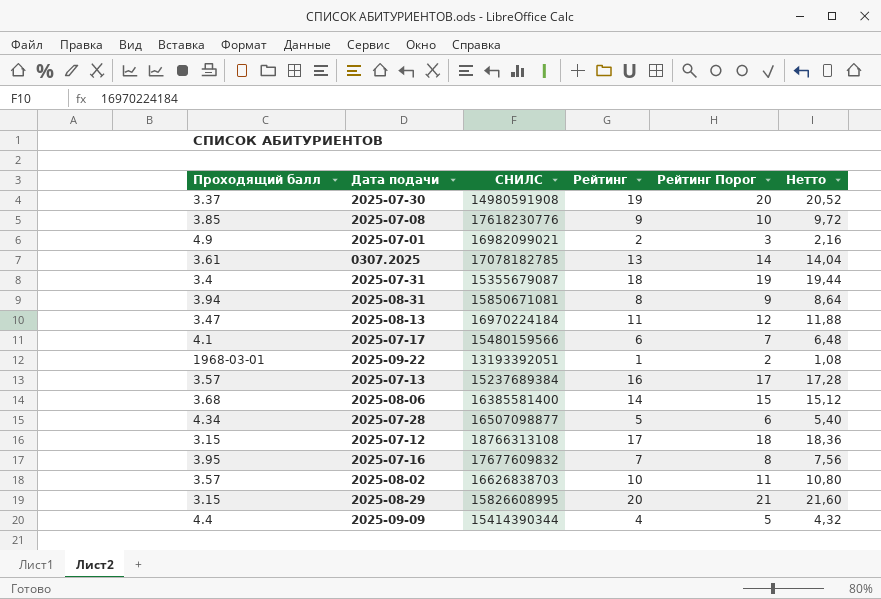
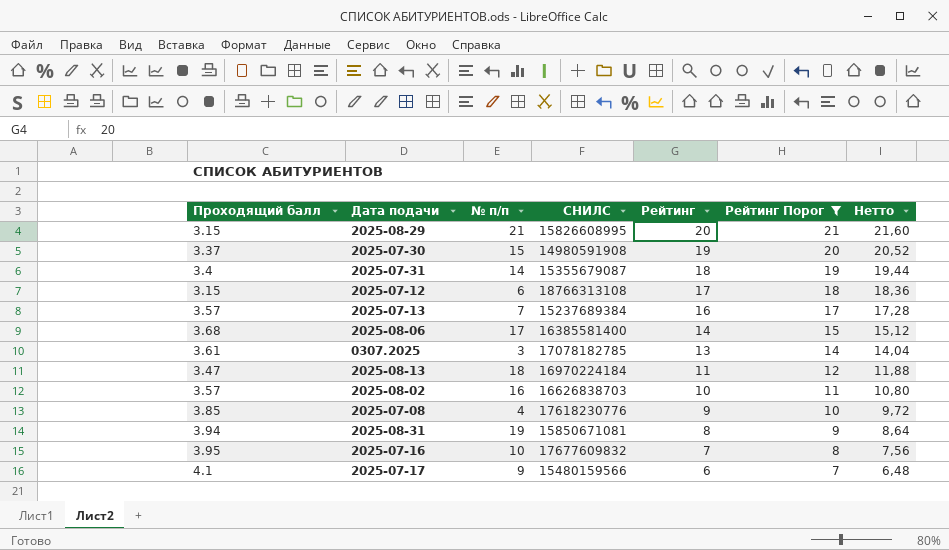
filter: none -> Рейтинг Порог >= 7
row order: none -> Рейтинг descending
column № п/п | position: none -> 3

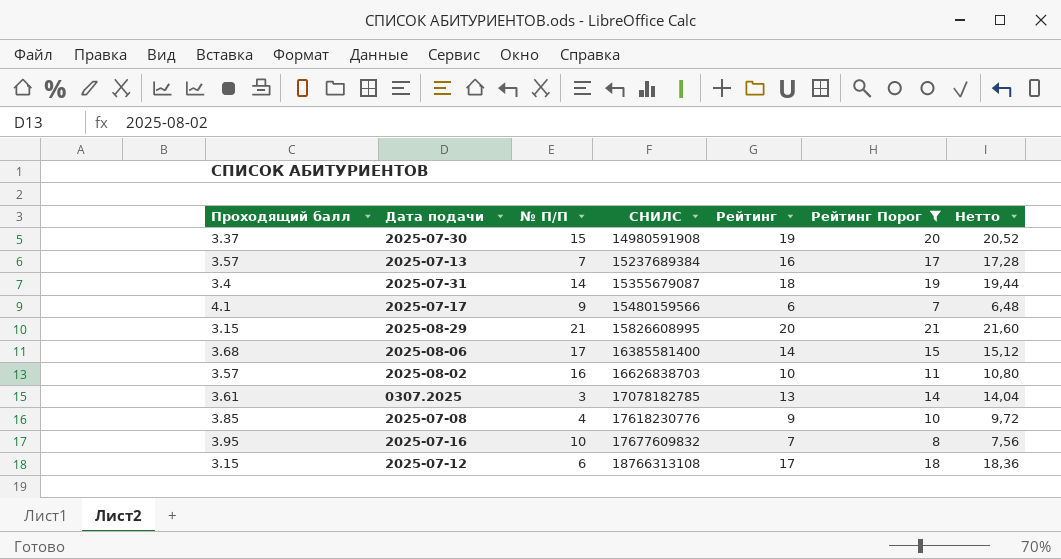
row order: Рейтинг descending -> СНИЛС ascending
column name: № п/п -> № П/П
row 2025-08-13: 3.47 | 18 | 16970224184 | 11 | 12 | 11,88 -> none
row 2025-08-31: 3.94 | 19 | 15850671081 | 8 | 9 | 8,64 -> none

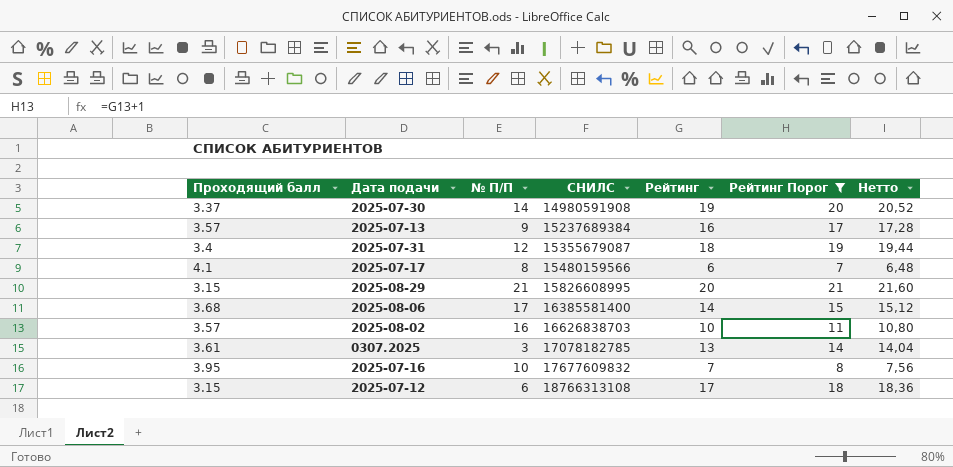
row 2025-07-08: 3.85 | 4 | 17618230776 | 9 | 10 | 9,72 -> none
2025-07-30 | № П/П: 15 -> 14
2025-07-13 | № П/П: 7 -> 9
2025-07-31 | № П/П: 14 -> 12
2025-07-17 | № П/П: 9 -> 8

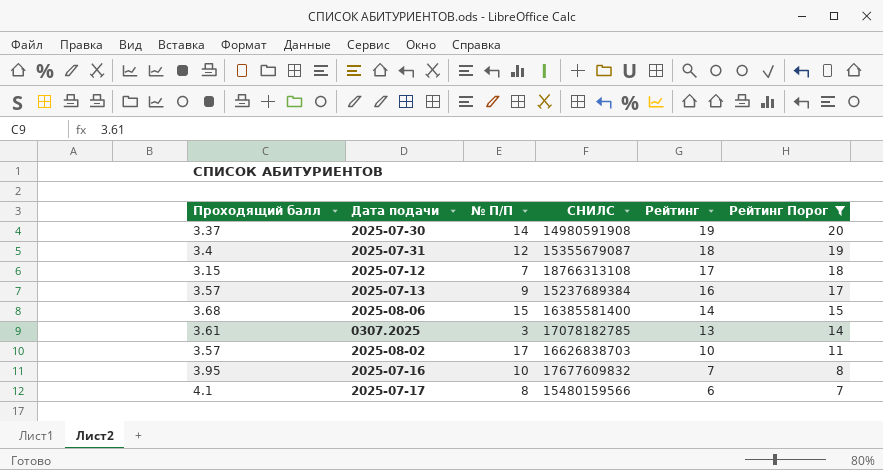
row order: СНИЛС ascending -> Рейтинг descending
column Нетто | formula: [Рейтинг] * 1,08 -> none
row 2025-08-29: 3.15 | 21 | 15826608995 | 20 | 21 | 21,60 -> none
2025-07-12 | № П/П: 6 -> 7
2025-08-06 | № П/П: 17 -> 15
2025-08-02 | № П/П: 16 -> 17

